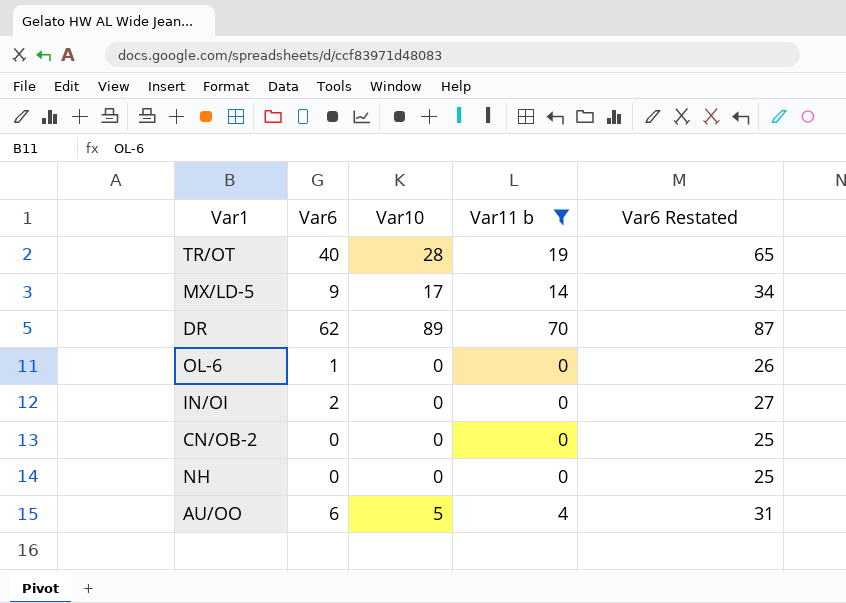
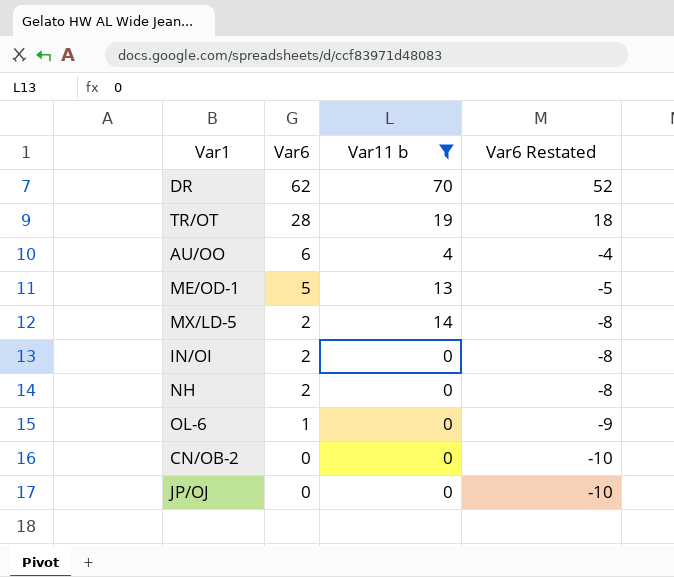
row order: none -> Var6 descending
column Var10 | position: 3 -> none
column Var6 Restated | formula: [Var6] + 25 -> [Var6] - 10
TR/OT | Var6: 40 -> 28
row ME/OD-1: none -> 5 | 13 | -5
MX/LD-5 | Var6: 9 -> 2
NH | Var6: 0 -> 2
row JP/OJ: none -> 0 | 0 | -10

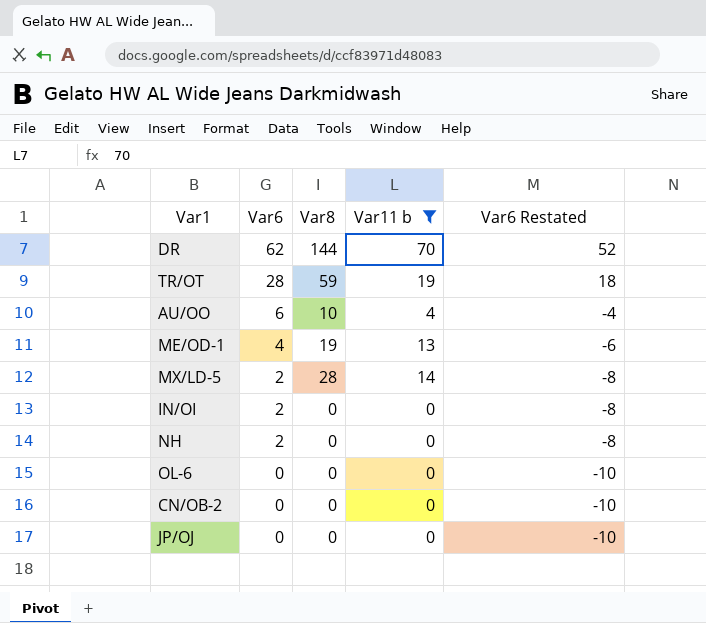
column Var8 | position: none -> 3
ME/OD-1 | Var6: 5 -> 4
ME/OD-1 | Var6 Restated: -5 -> -6
OL-6 | Var6: 1 -> 0
OL-6 | Var6 Restated: -9 -> -10

